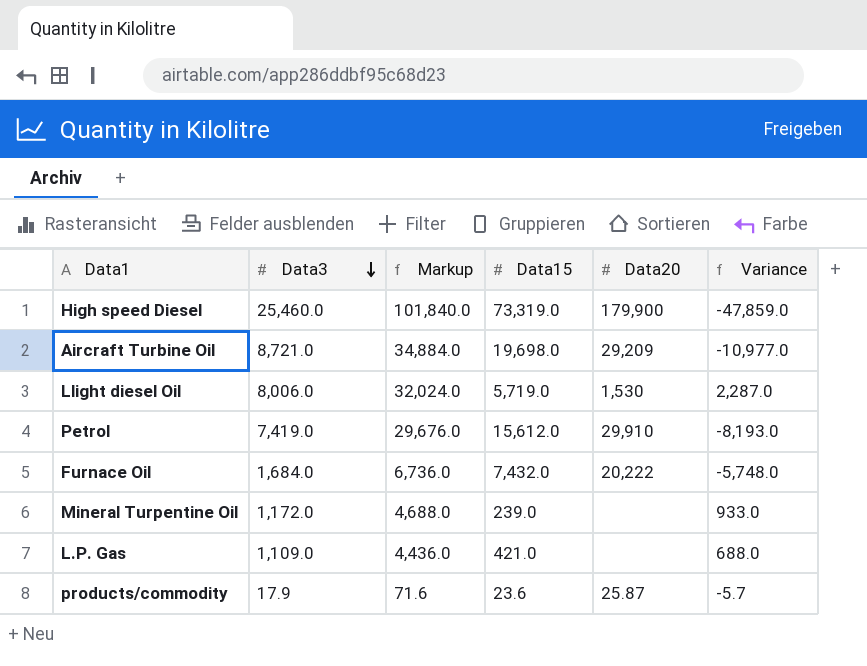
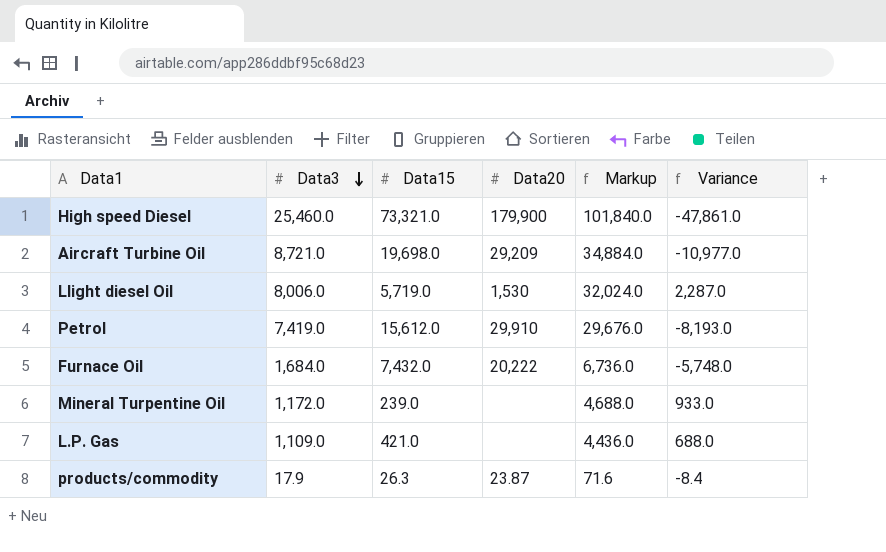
column Markup | position: 3 -> 5
High speed Diesel | Data15: 73,319.0 -> 73,321.0
High speed Diesel | Variance: -47,859.0 -> -47,861.0
products/commodity | Data15: 23.6 -> 26.3
products/commodity | Data20: 25.87 -> 23.87
products/commodity | Variance: -5.7 -> -8.4

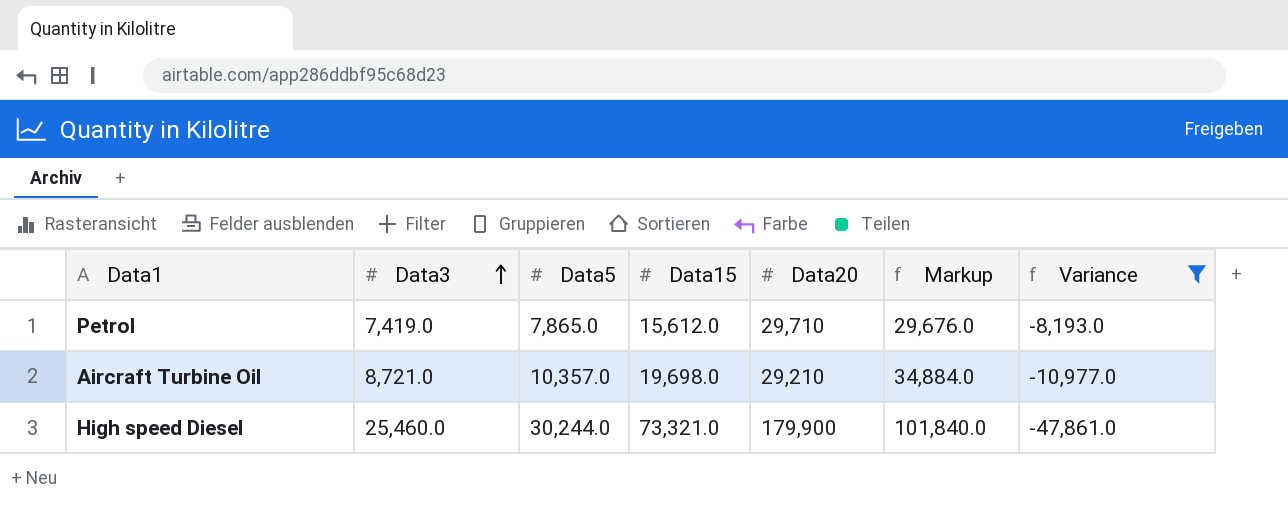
filter: none -> Variance <= -8,193.0
row order: Data3 descending -> Data3 ascending
column Data5 | position: none -> 3
Petrol | Data20: 29,910 -> 29,710
Aircraft Turbine Oil | Data20: 29,209 -> 29,210

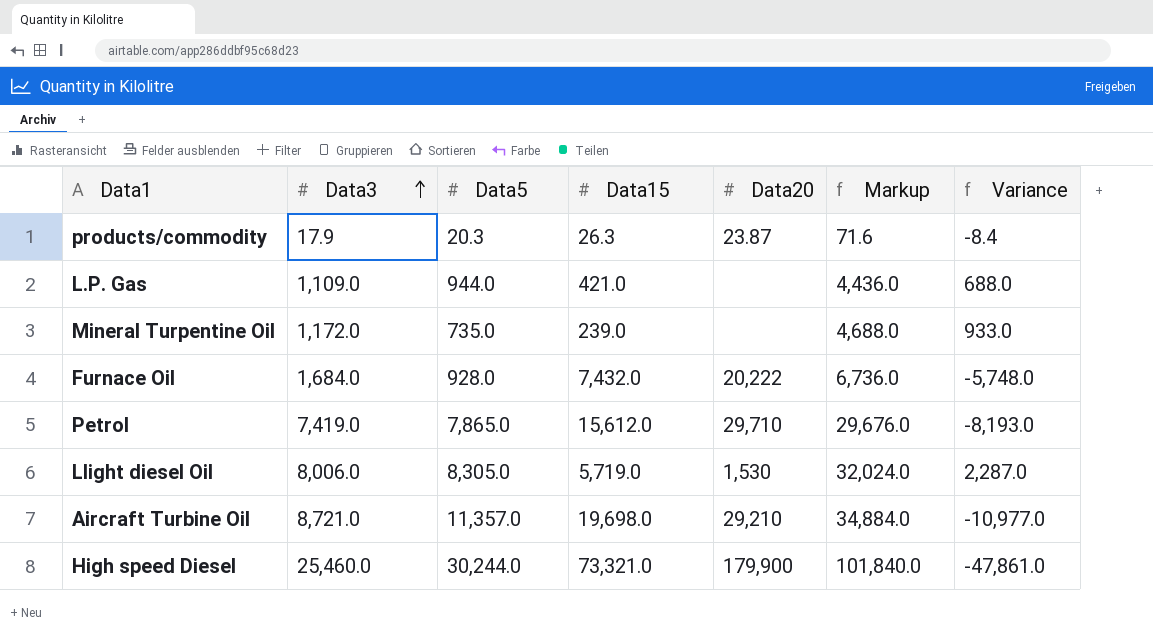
filter: Variance <= -8,193.0 -> none
Aircraft Turbine Oil | Data5: 10,357.0 -> 11,357.0

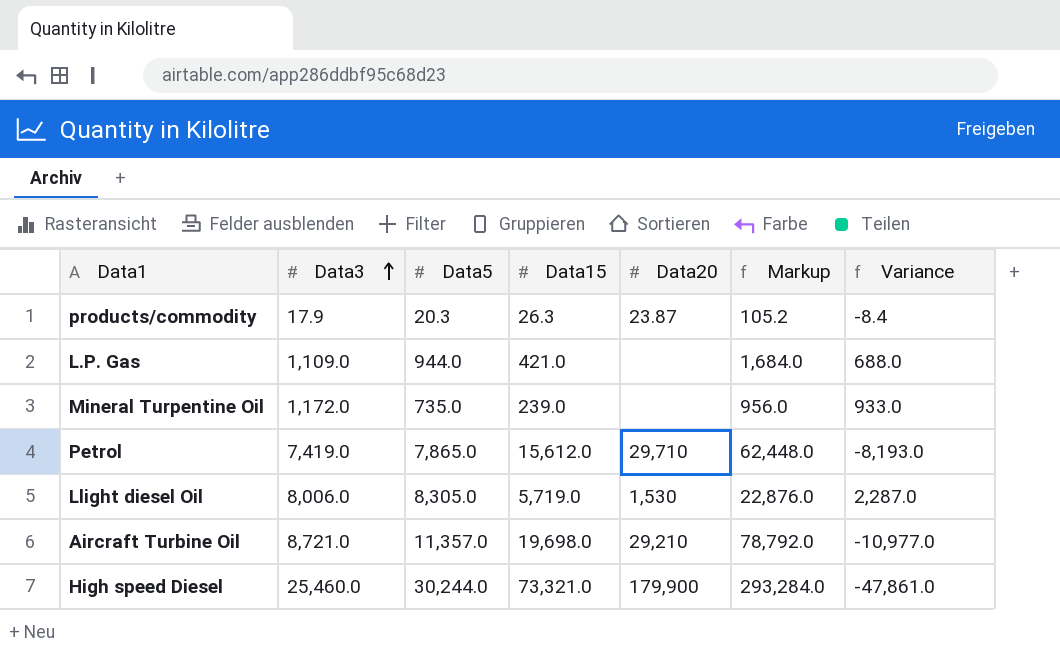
column Markup | formula: [Data3] * 4 -> [Data15] * 4
row Furnace Oil: 1,684.0 | 928.0 | 7,432.0 | 20,222 | 6,736.0 | -5,748.0 -> none

